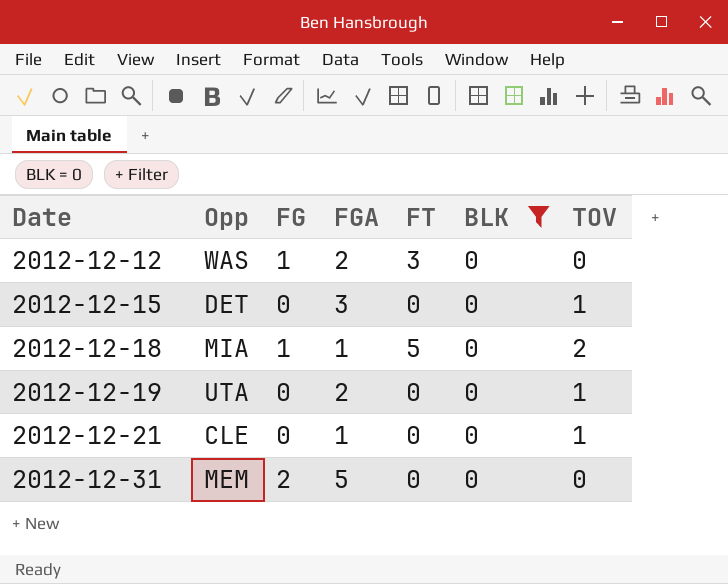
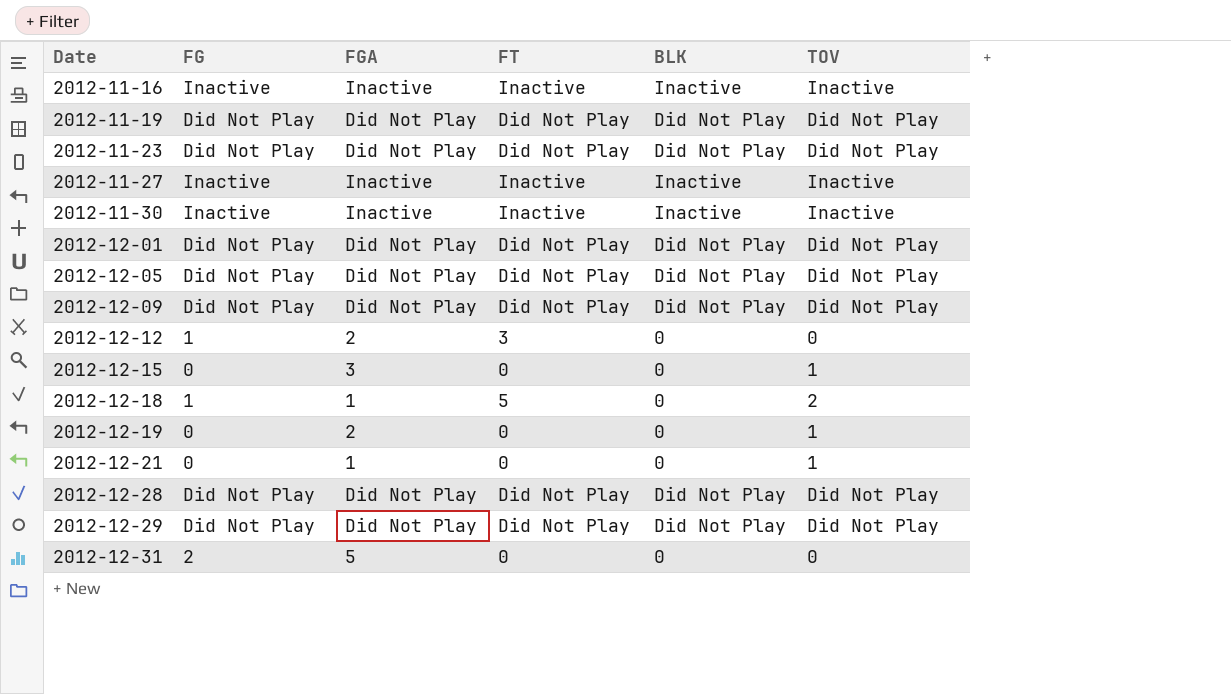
filter: BLK = 0 -> none
column Opp | position: 2 -> none

